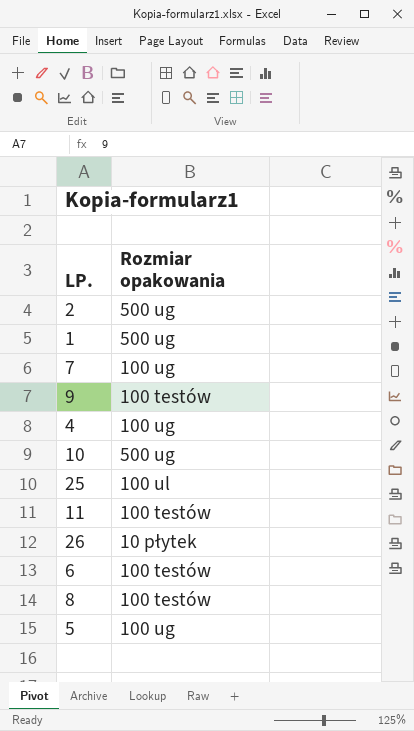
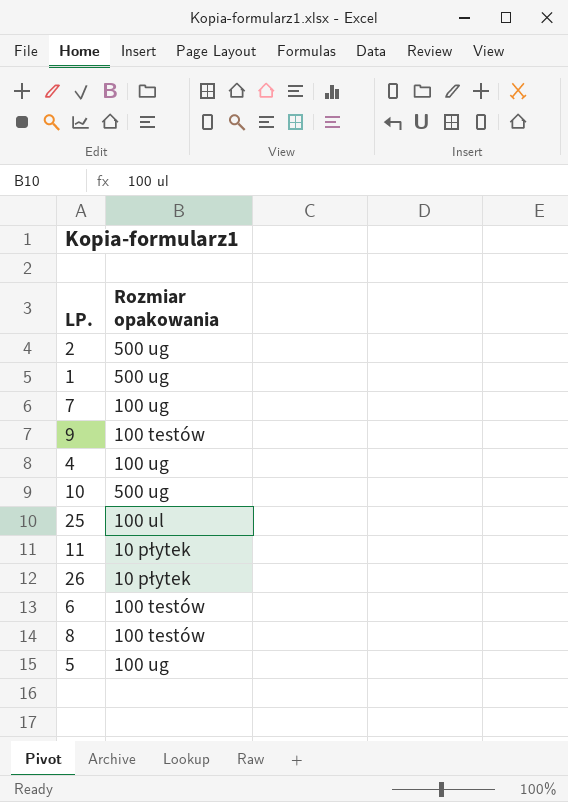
11 | Rozmiar opakowania: 100 testów -> 10 płytek

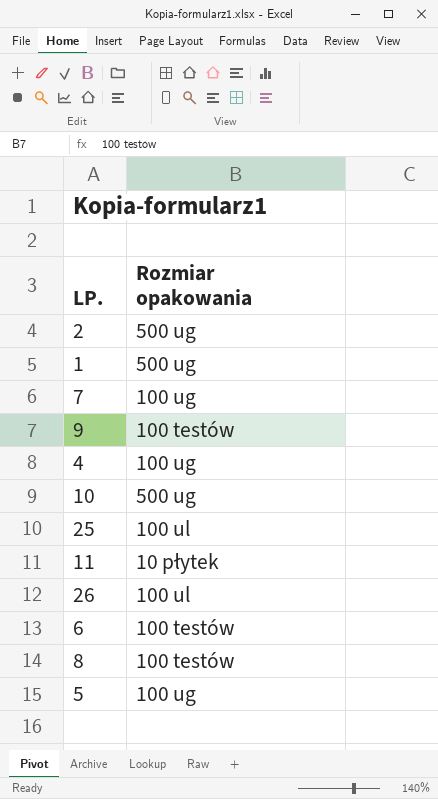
26 | Rozmiar opakowania: 10 płytek -> 100 ul

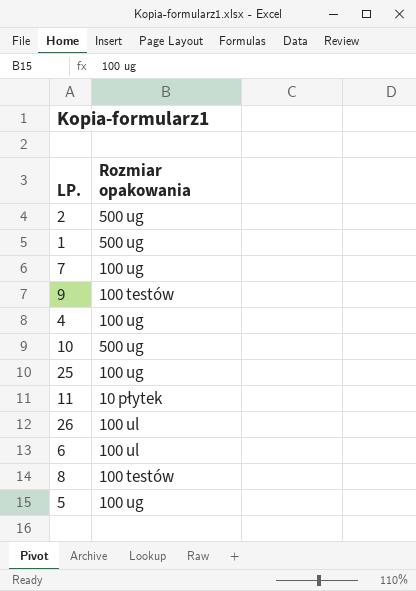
25 | Rozmiar opakowania: 100 ul -> 100 ug
6 | Rozmiar opakowania: 100 testów -> 100 ul

